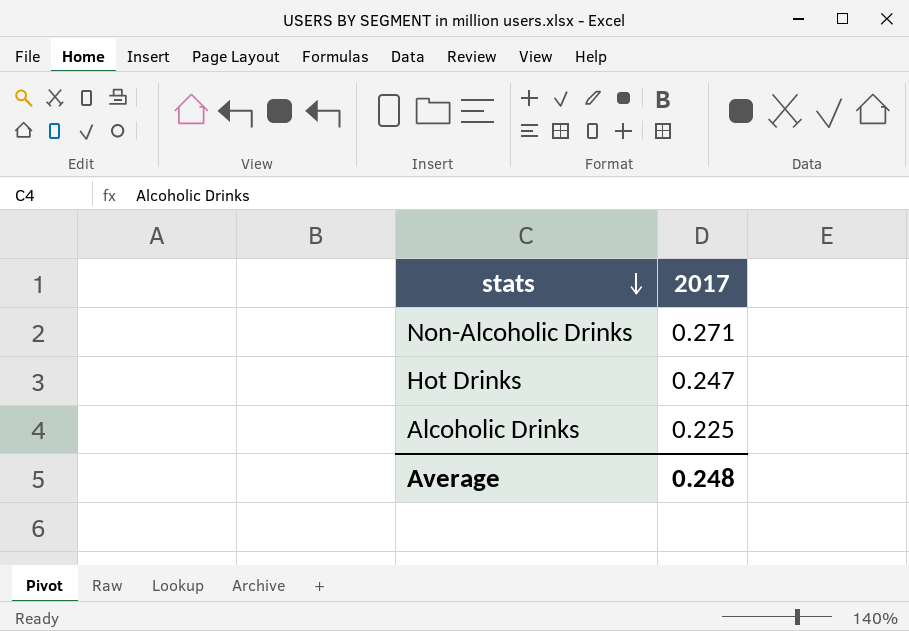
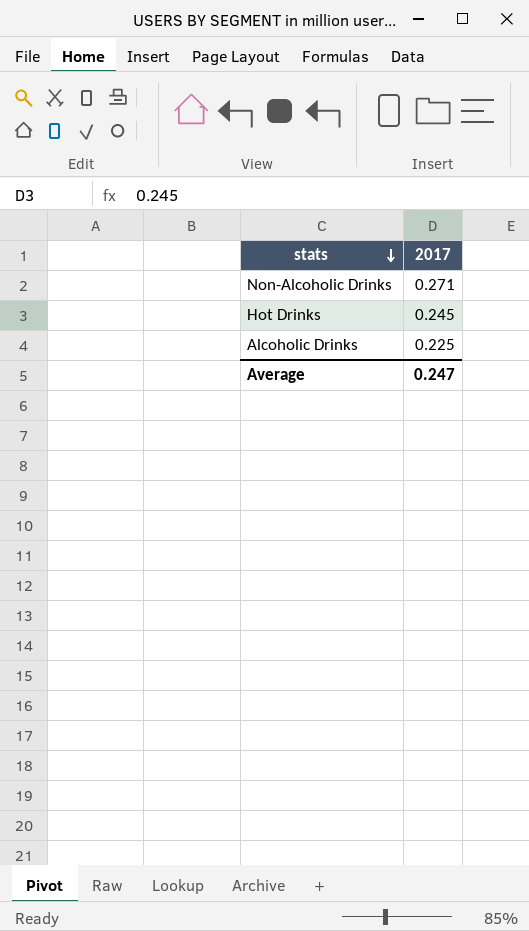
Hot Drinks | 2017: 0.247 -> 0.245
Average | 2017: 0.248 -> 0.247

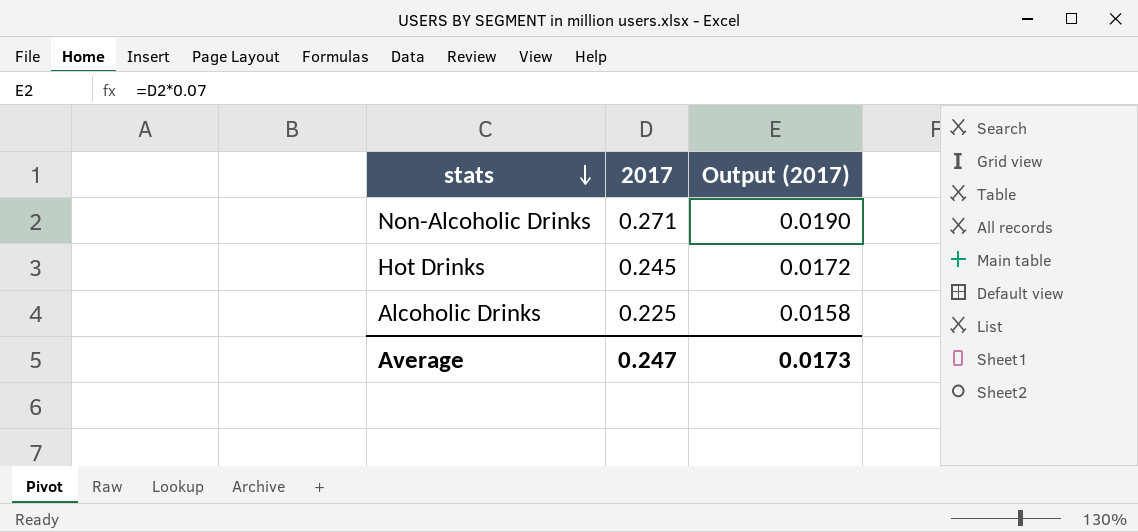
column Output (2017) | formula: none -> [2017] * 0.07

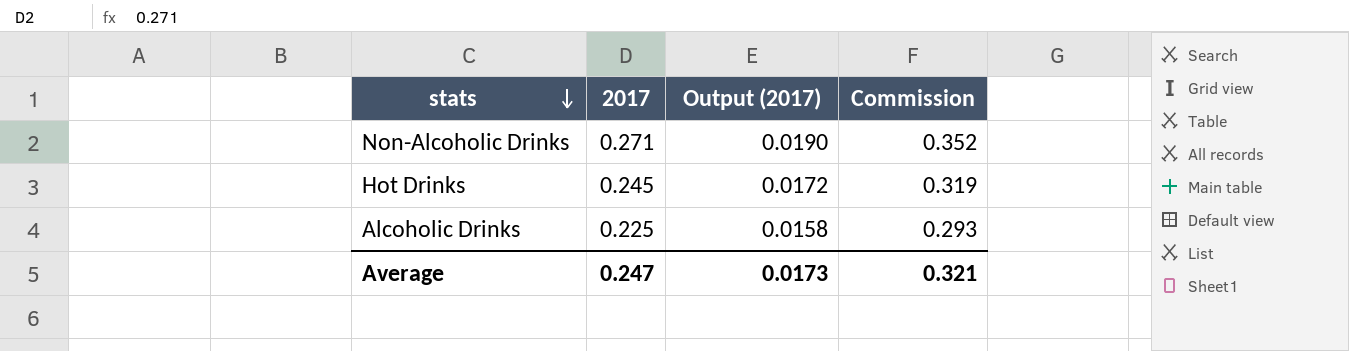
column Commission | formula: none -> [2017] * 1.3

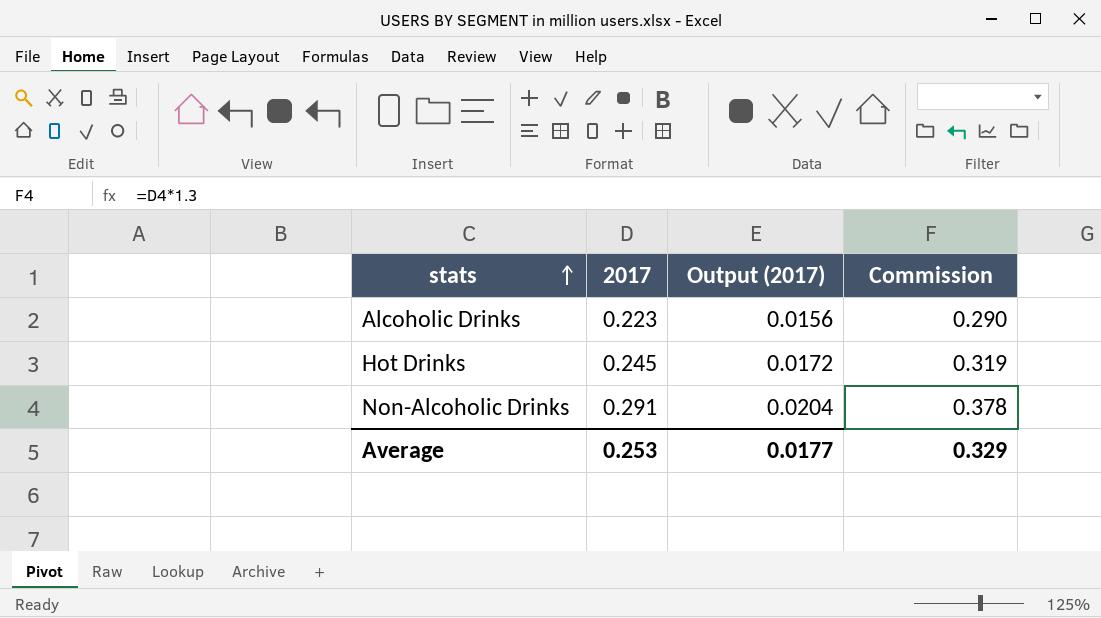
row order: stats descending -> stats ascending
Alcoholic Drinks | 2017: 0.225 -> 0.223
Alcoholic Drinks | Output (2017): 0.0158 -> 0.0156
Alcoholic Drinks | Commission: 0.293 -> 0.290
Non-Alcoholic Drinks | 2017: 0.271 -> 0.291
Non-Alcoholic Drinks | Output (2017): 0.0190 -> 0.0204
Non-Alcoholic Drinks | Commission: 0.352 -> 0.378
Average | 2017: 0.247 -> 0.253
Average | Output (2017): 0.0173 -> 0.0177
Average | Commission: 0.321 -> 0.329

